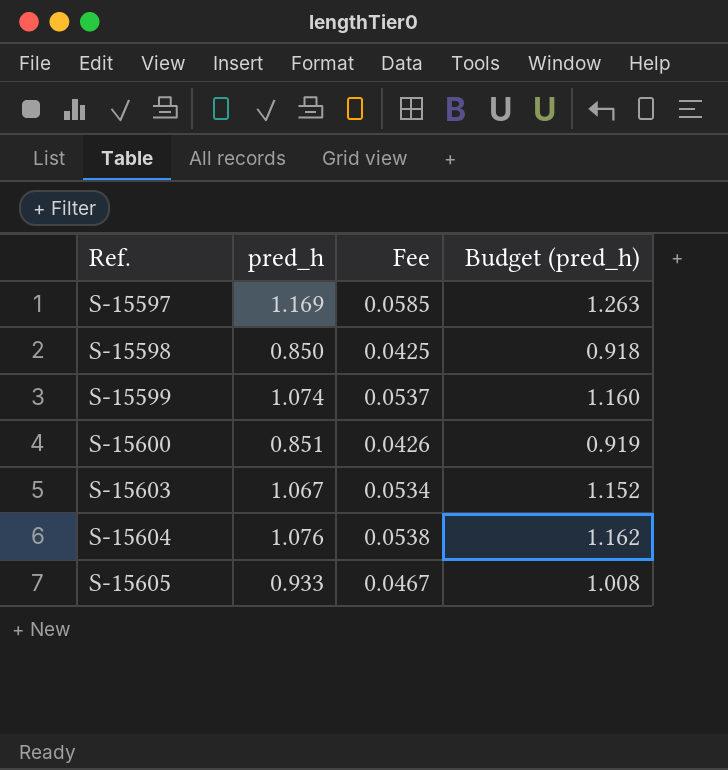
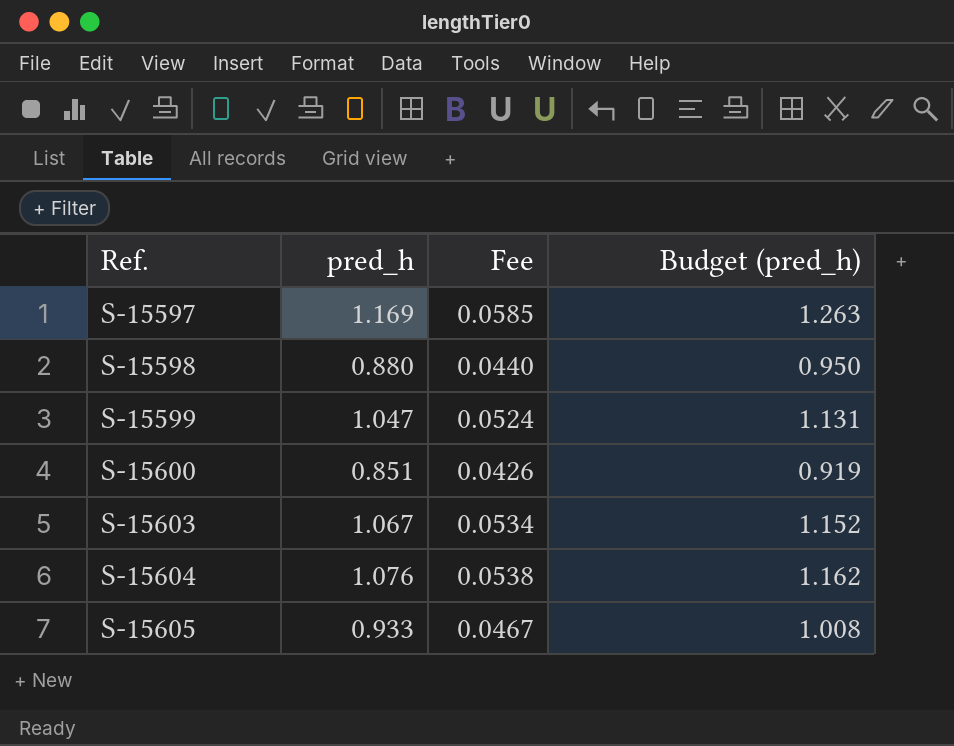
S-15598 | pred_h: 0.850 -> 0.880
S-15598 | Fee: 0.0425 -> 0.0440
S-15598 | Budget (pred_h): 0.918 -> 0.950
S-15599 | pred_h: 1.074 -> 1.047
S-15599 | Fee: 0.0537 -> 0.0524
S-15599 | Budget (pred_h): 1.160 -> 1.131

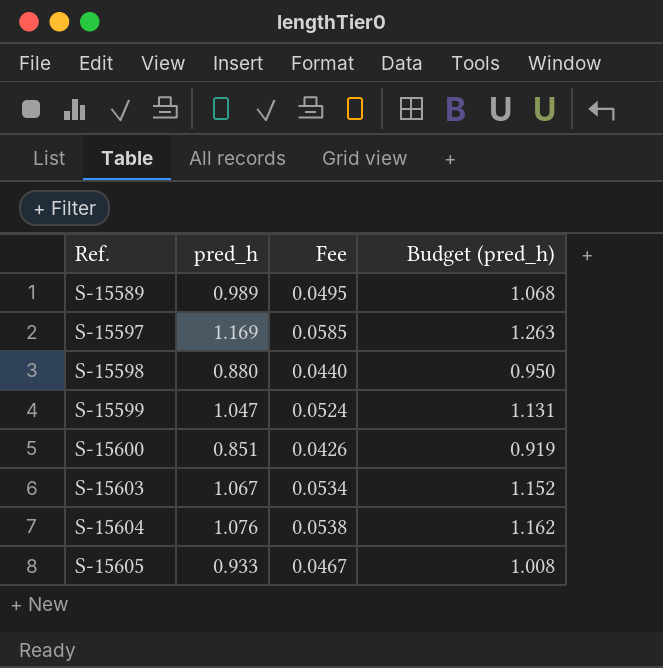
row S-15589: none -> 0.989 | 0.0495 | 1.068

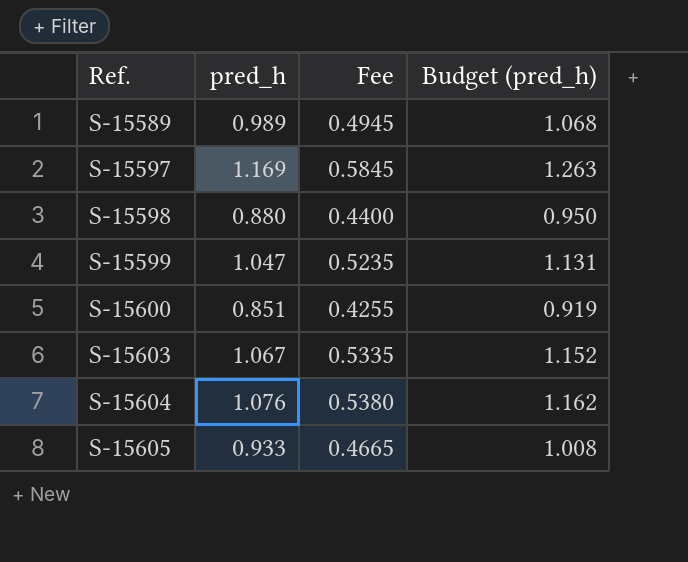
column Fee | formula: [pred_h] * 0.05 -> [pred_h] * 0.5

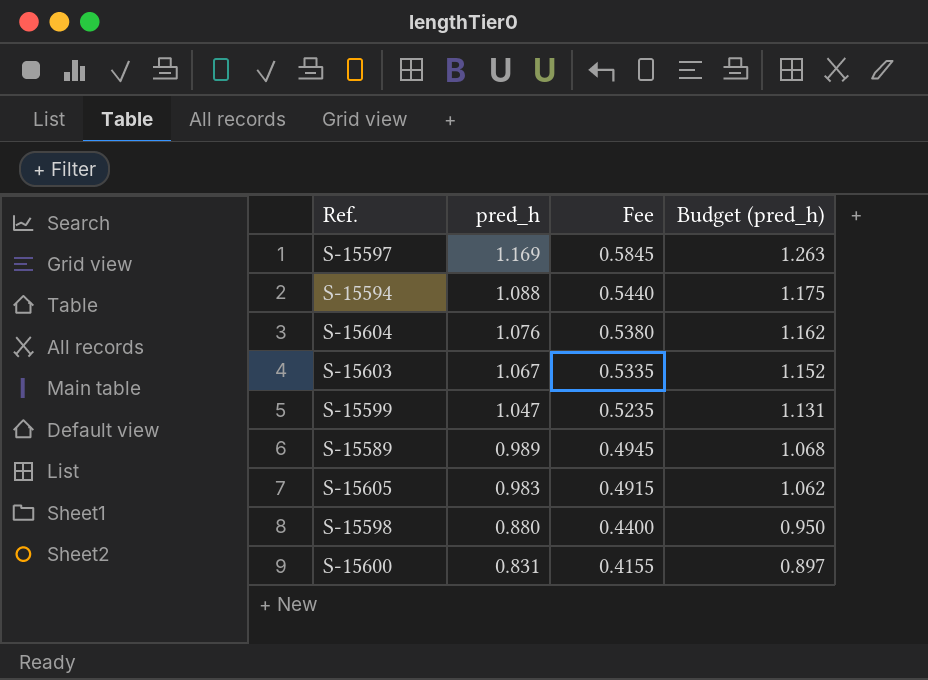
row order: Ref. ascending -> pred_h descending
row S-15594: none -> 1.088 | 0.5440 | 1.175
S-15605 | pred_h: 0.933 -> 0.983
S-15605 | Fee: 0.4665 -> 0.4915
S-15605 | Budget (pred_h): 1.008 -> 1.062
S-15600 | pred_h: 0.851 -> 0.831
S-15600 | Fee: 0.4255 -> 0.4155
S-15600 | Budget (pred_h): 0.919 -> 0.897

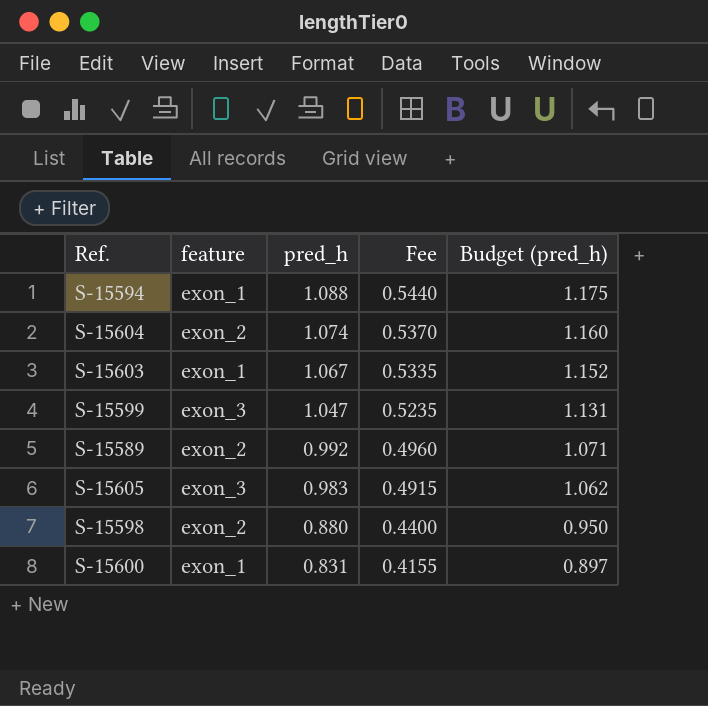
column feature | position: none -> 2
row S-15597: 1.169 | 0.5845 | 1.263 -> none
S-15604 | pred_h: 1.076 -> 1.074
S-15604 | Fee: 0.5380 -> 0.5370
S-15604 | Budget (pred_h): 1.162 -> 1.160
S-15589 | pred_h: 0.989 -> 0.992
S-15589 | Fee: 0.4945 -> 0.4960
S-15589 | Budget (pred_h): 1.068 -> 1.071

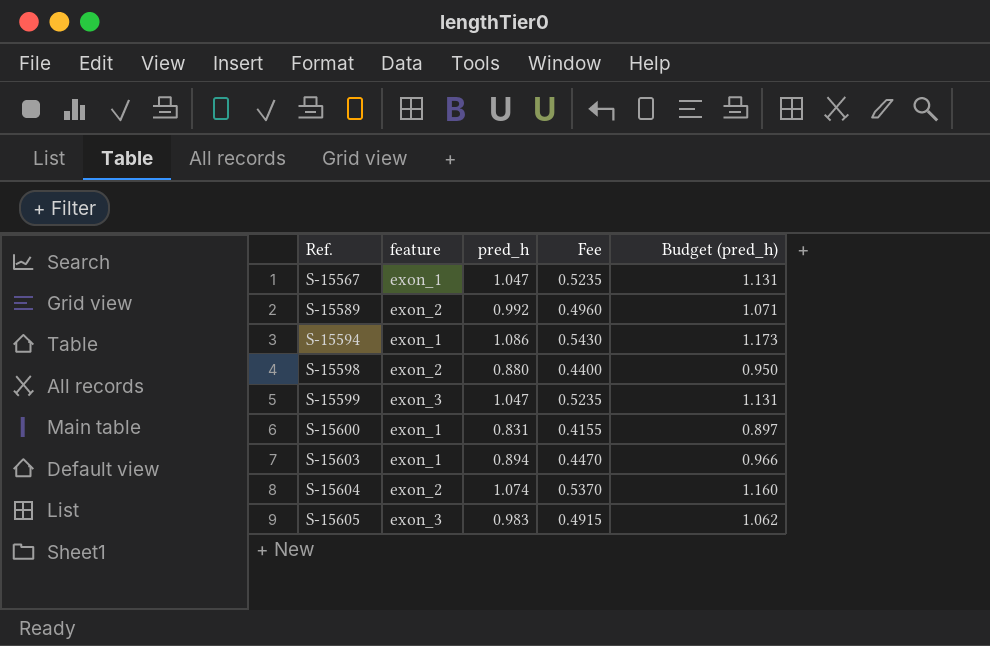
row order: pred_h descending -> Ref. ascending
row S-15567: none -> exon_1 | 1.047 | 0.5235 | 1.131
S-15594 | pred_h: 1.088 -> 1.086
S-15594 | Fee: 0.5440 -> 0.5430
S-15594 | Budget (pred_h): 1.175 -> 1.173
S-15603 | pred_h: 1.067 -> 0.894
S-15603 | Fee: 0.5335 -> 0.4470
S-15603 | Budget (pred_h): 1.152 -> 0.966

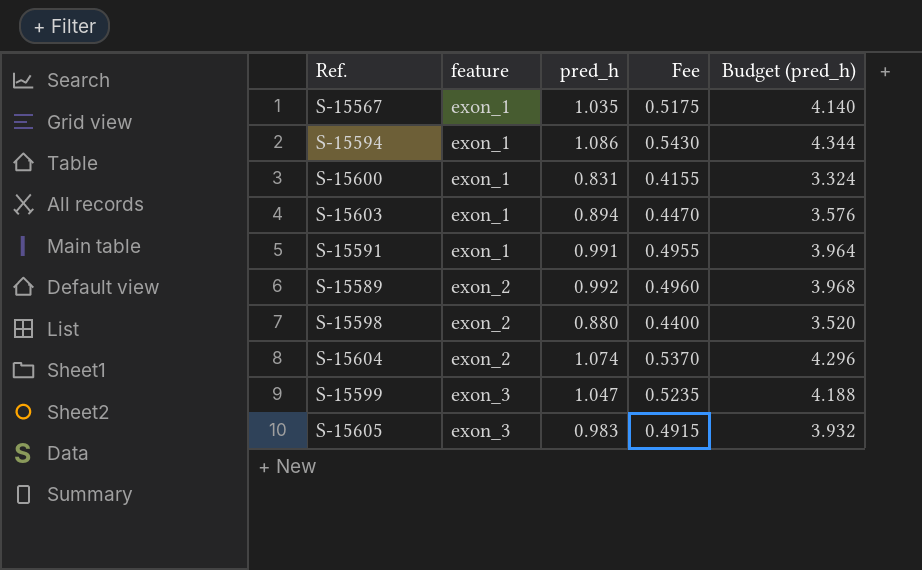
row order: Ref. ascending -> feature ascending
column Budget (pred_h) | formula: [pred_h] * 1.08 -> [pred_h] * 4
S-15567 | pred_h: 1.047 -> 1.035
S-15567 | Fee: 0.5235 -> 0.5175
row S-15591: none -> exon_1 | 0.991 | 0.4955 | 3.964

